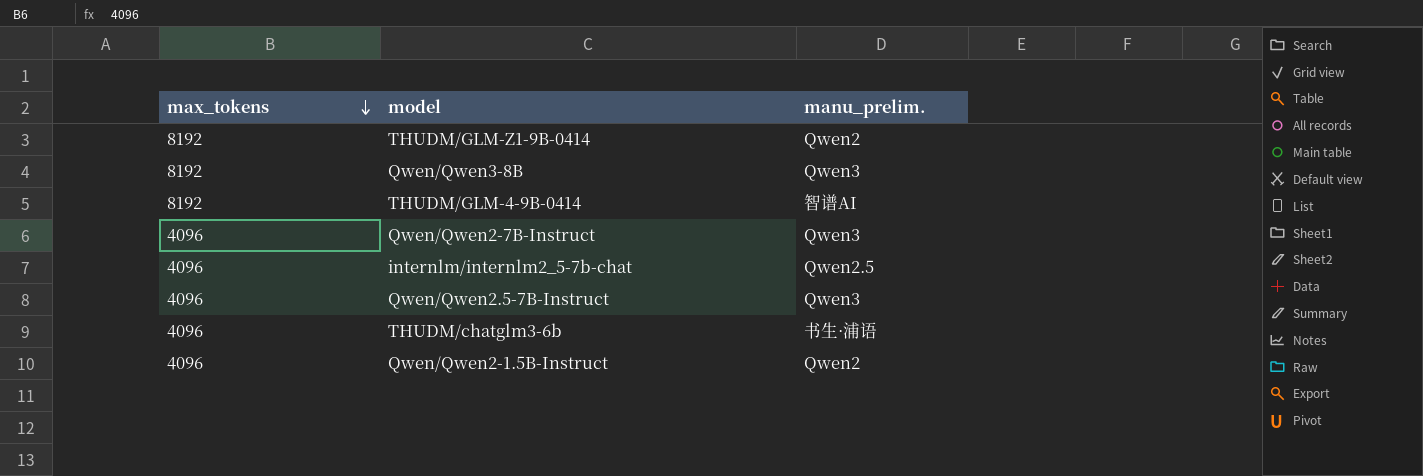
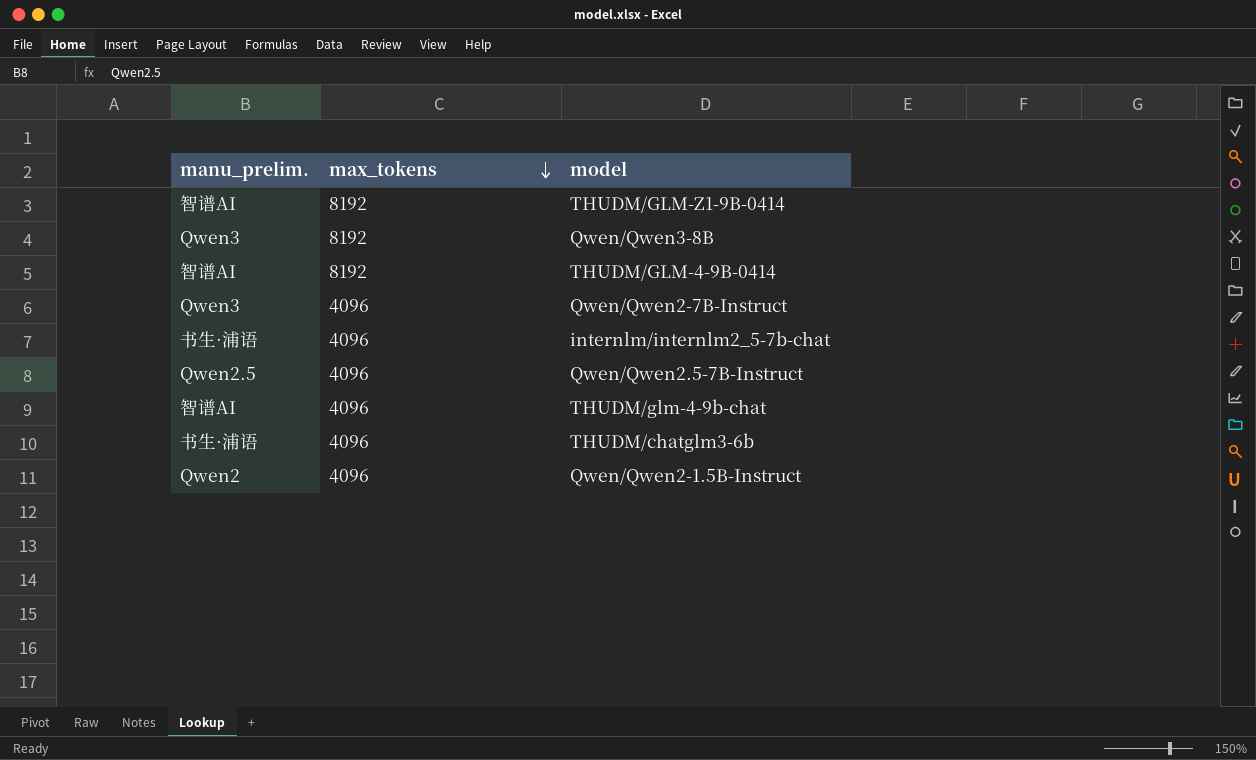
column manu_prelim. | position: 3 -> 1
THUDM/GLM-Z1-9B-0414 | manu_prelim.: Qwen2 -> 智谱AI
internlm/internlm2_5-7b-chat | manu_prelim.: Qwen2.5 -> 书生·浦语
Qwen/Qwen2.5-7B-Instruct | manu_prelim.: Qwen3 -> Qwen2.5
row THUDM/glm-4-9b-chat: none -> 智谱AI | 4096

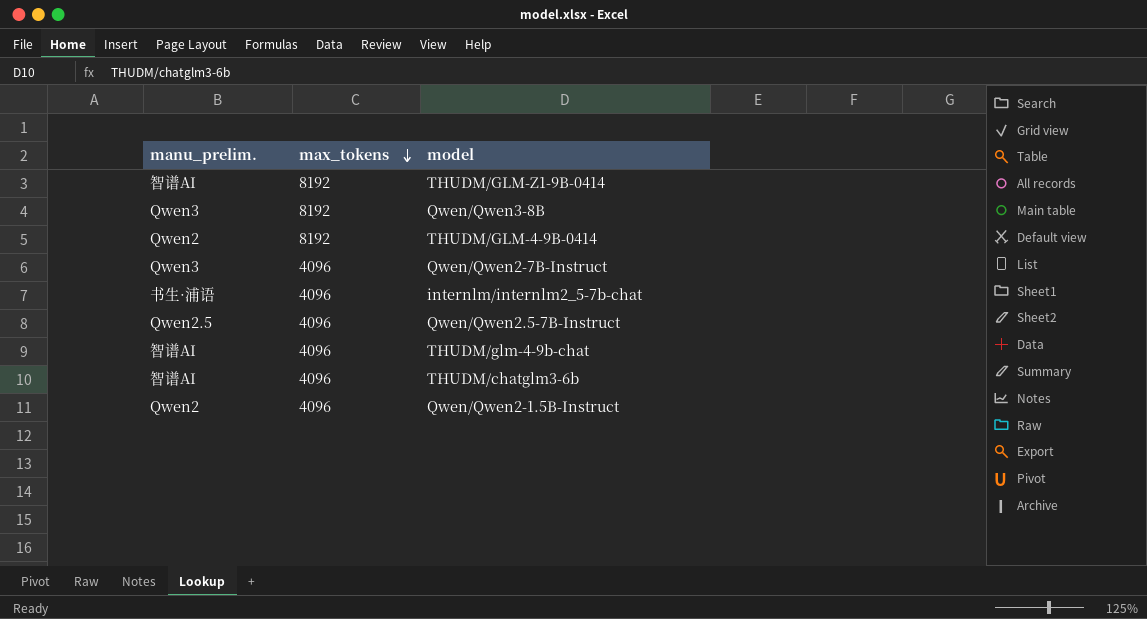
THUDM/GLM-4-9B-0414 | manu_prelim.: 智谱AI -> Qwen2
THUDM/chatglm3-6b | manu_prelim.: 书生·浦语 -> 智谱AI

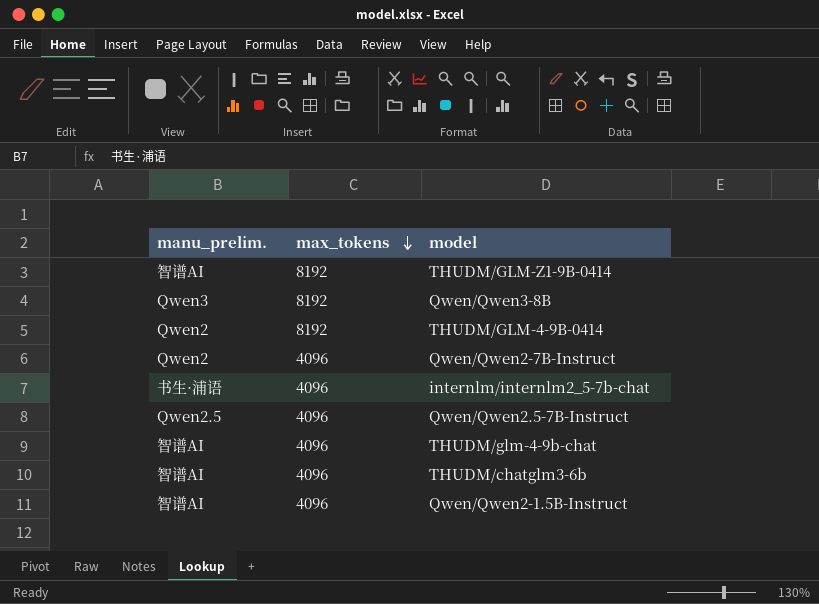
Qwen/Qwen2-7B-Instruct | manu_prelim.: Qwen3 -> Qwen2
Qwen/Qwen2-1.5B-Instruct | manu_prelim.: Qwen2 -> 智谱AI

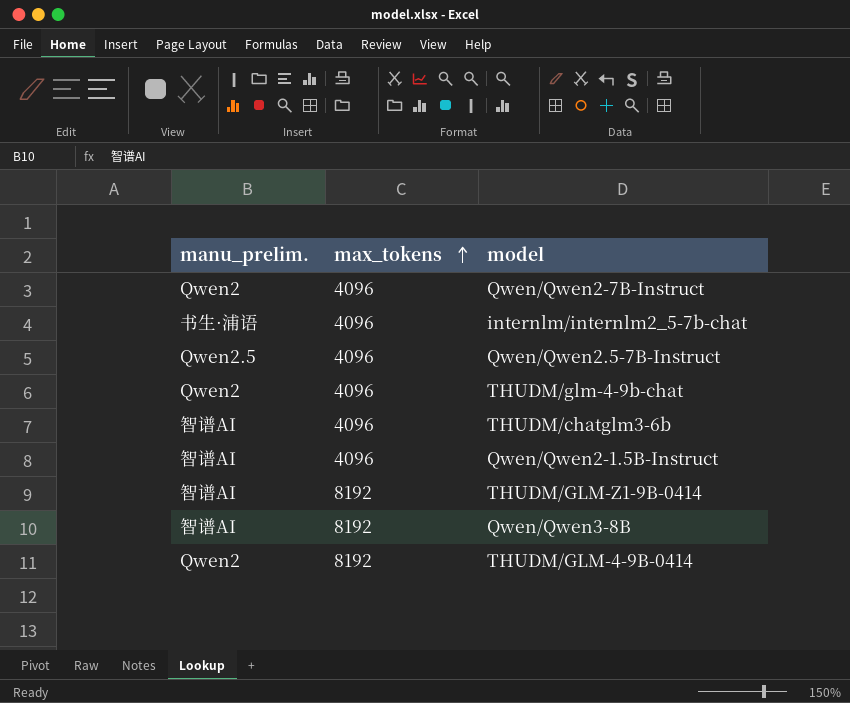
row order: max_tokens descending -> max_tokens ascending
THUDM/glm-4-9b-chat | manu_prelim.: 智谱AI -> Qwen2
Qwen/Qwen3-8B | manu_prelim.: Qwen3 -> 智谱AI

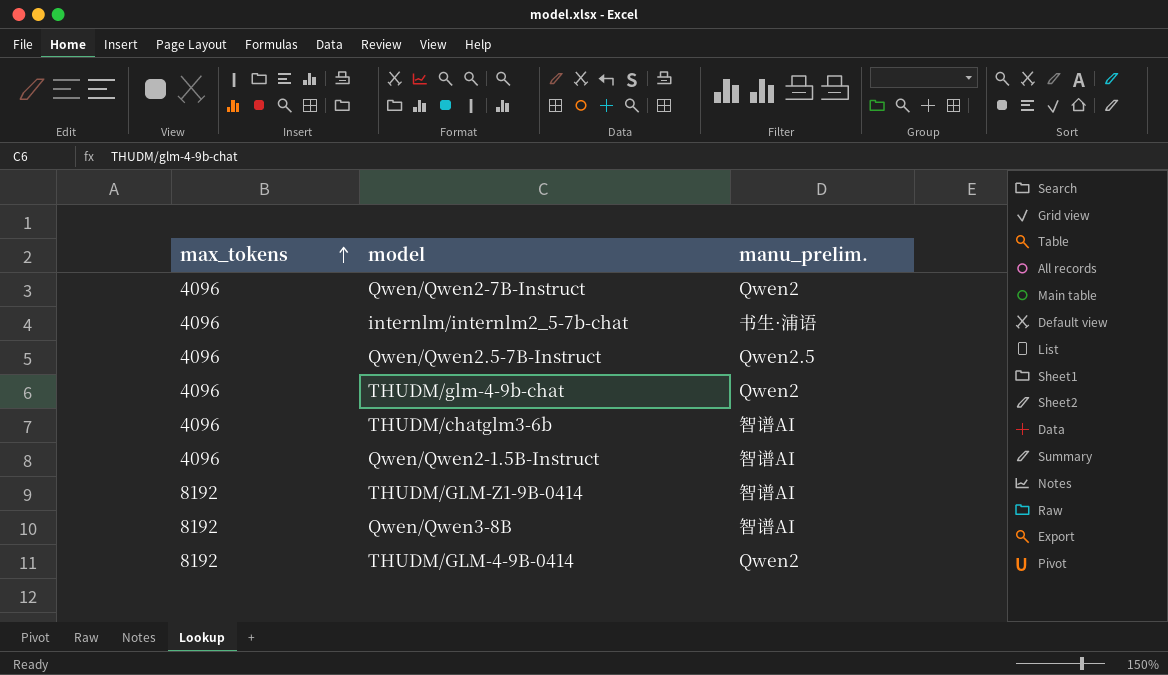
column manu_prelim. | position: 1 -> 3

